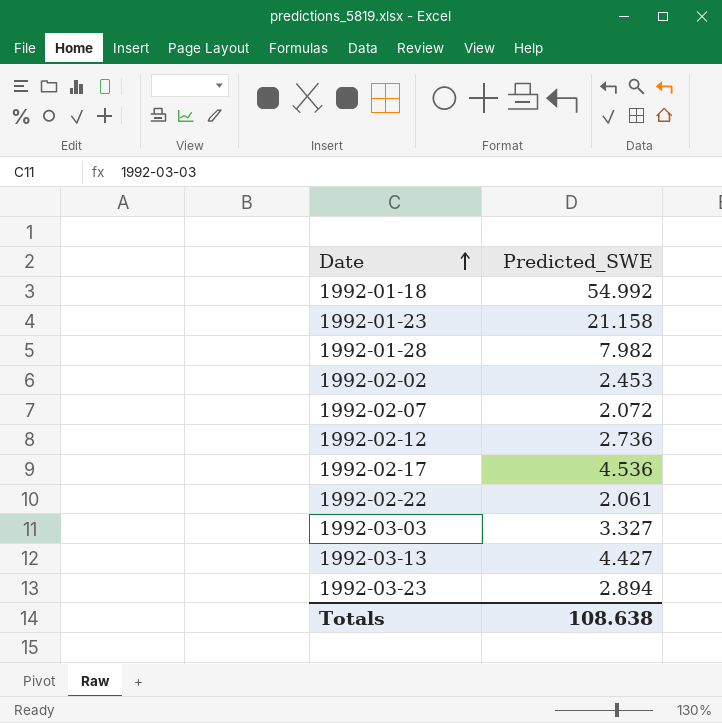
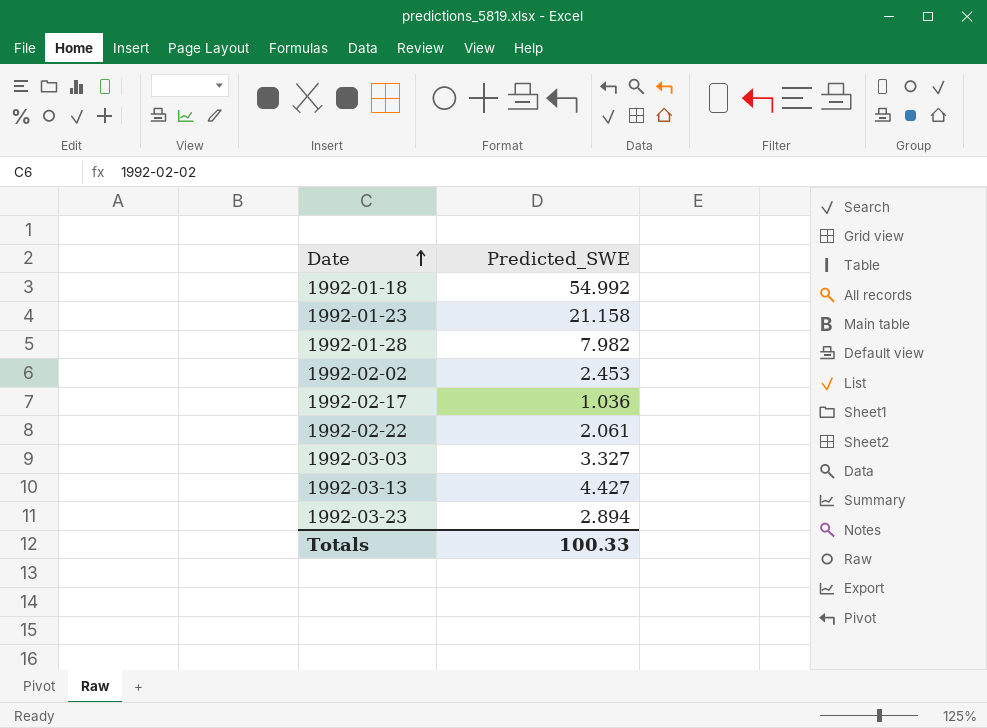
row 1992-02-07: 2.072 -> none
row 1992-02-12: 2.736 -> none
1992-02-17 | Predicted_SWE: 4.536 -> 1.036
Totals | Predicted_SWE: 108.638 -> 100.33

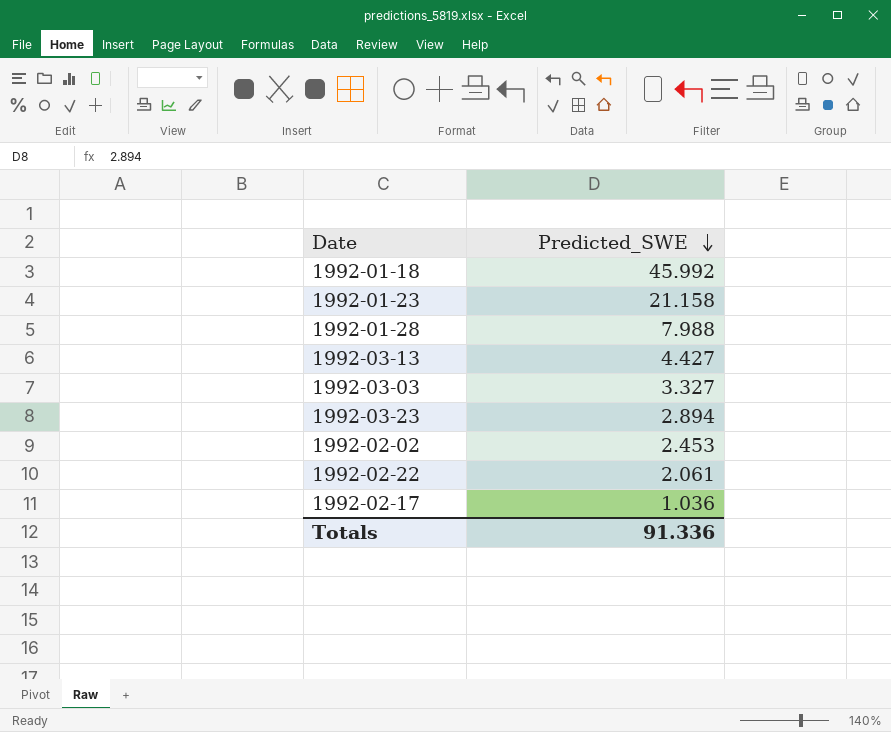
row order: Date ascending -> Predicted_SWE descending
1992-01-18 | Predicted_SWE: 54.992 -> 45.992
1992-01-28 | Predicted_SWE: 7.982 -> 7.988
Totals | Predicted_SWE: 100.33 -> 91.336

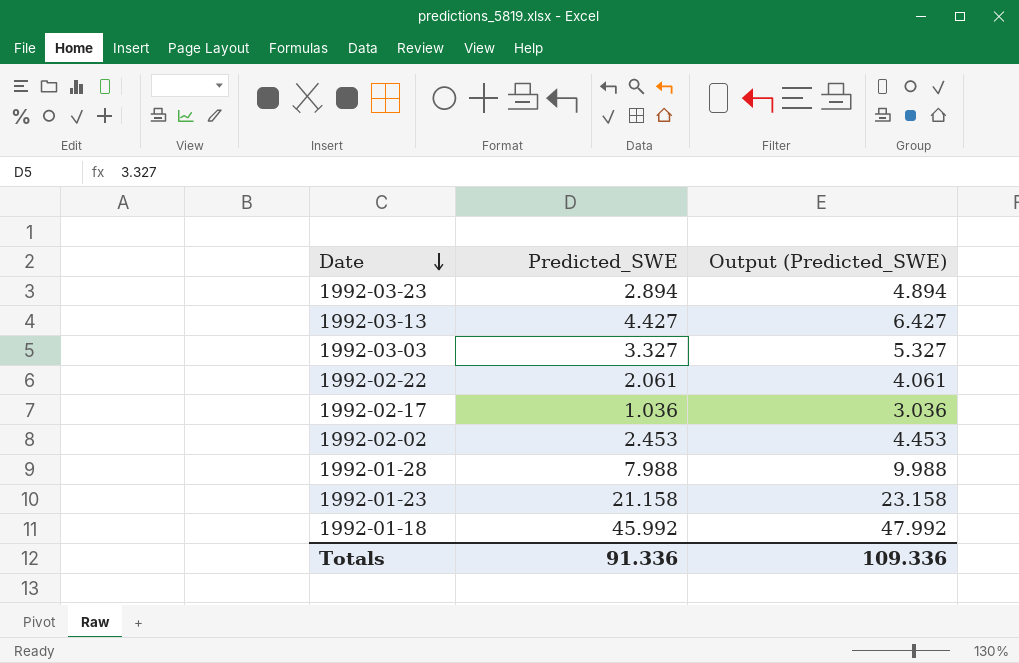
row order: Predicted_SWE descending -> Date descending
column Output (Predicted_SWE) | formula: none -> [Predicted_SWE] + 2

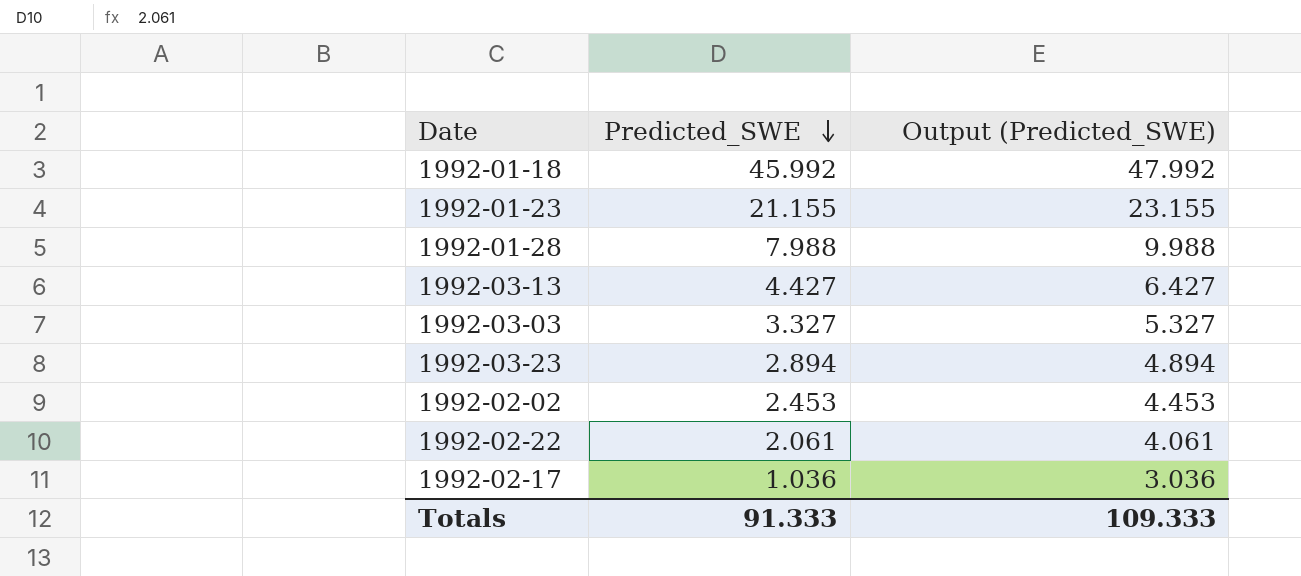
row order: Date descending -> Predicted_SWE descending
1992-01-23 | Predicted_SWE: 21.158 -> 21.155
1992-01-23 | Output (Predicted_SWE): 23.158 -> 23.155
Totals | Predicted_SWE: 91.336 -> 91.333
Totals | Output (Predicted_SWE): 109.336 -> 109.333

